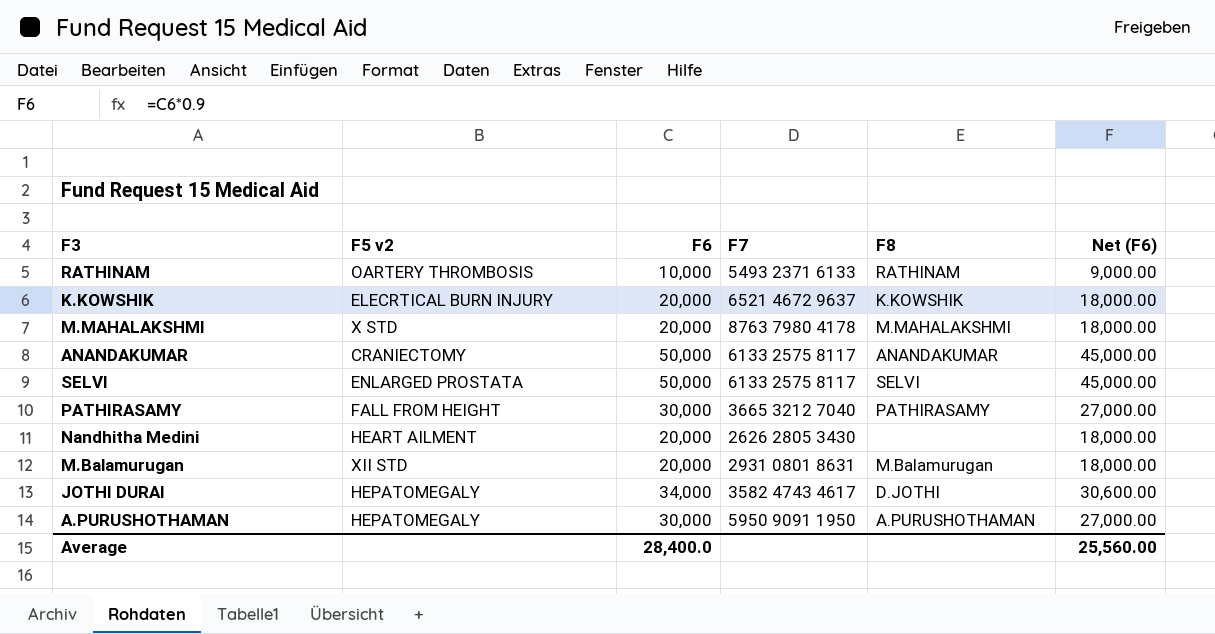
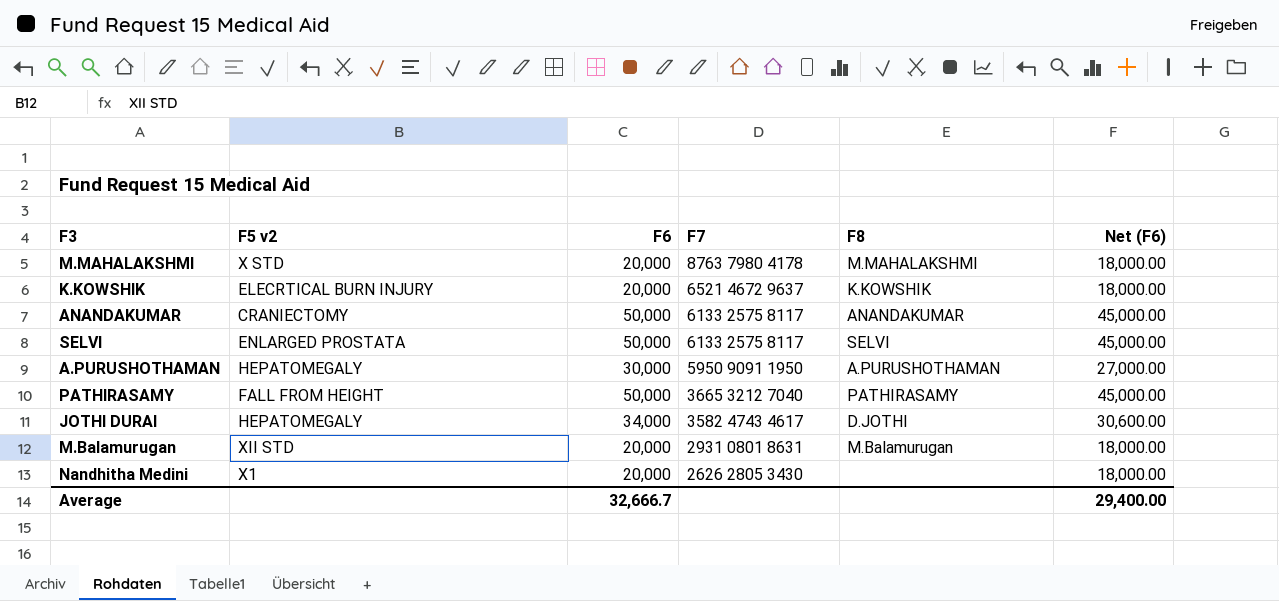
row order: none -> F7 descending
row RATHINAM: OARTERY THROMBOSIS | 10,000 | 5493 2371 6133 | RATHINAM | 9,000.00 -> none
PATHIRASAMY | F6: 30,000 -> 50,000
PATHIRASAMY | Net (F6): 27,000.00 -> 45,000.00
Nandhitha Medini | F5 v2: HEART AILMENT -> X1
Average | F6: 28,400.0 -> 32,666.7
Average | Net (F6): 25,560.00 -> 29,400.00

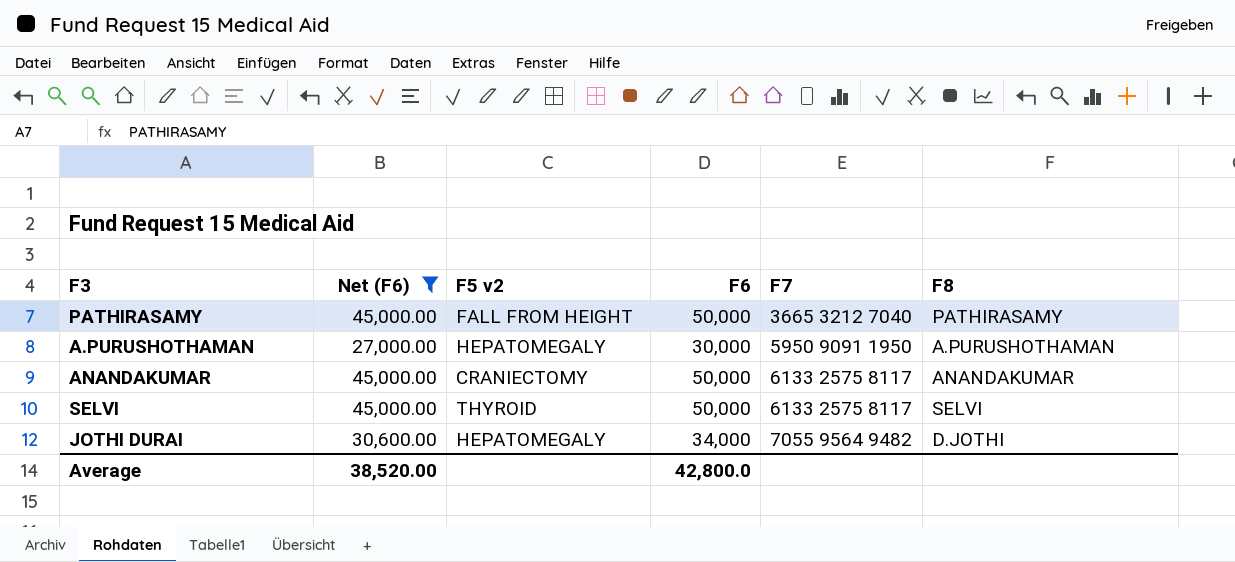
filter: none -> Net (F6) != 18,000.00
row order: F7 descending -> F7 ascending
column Net (F6) | position: 6 -> 2
SELVI | F5 v2: ENLARGED PROSTATA -> THYROID
JOTHI DURAI | F7: 3582 4743 4617 -> 7055 9564 9482
Average | Net (F6): 29,400.00 -> 38,520.00
Average | F6: 32,666.7 -> 42,800.0

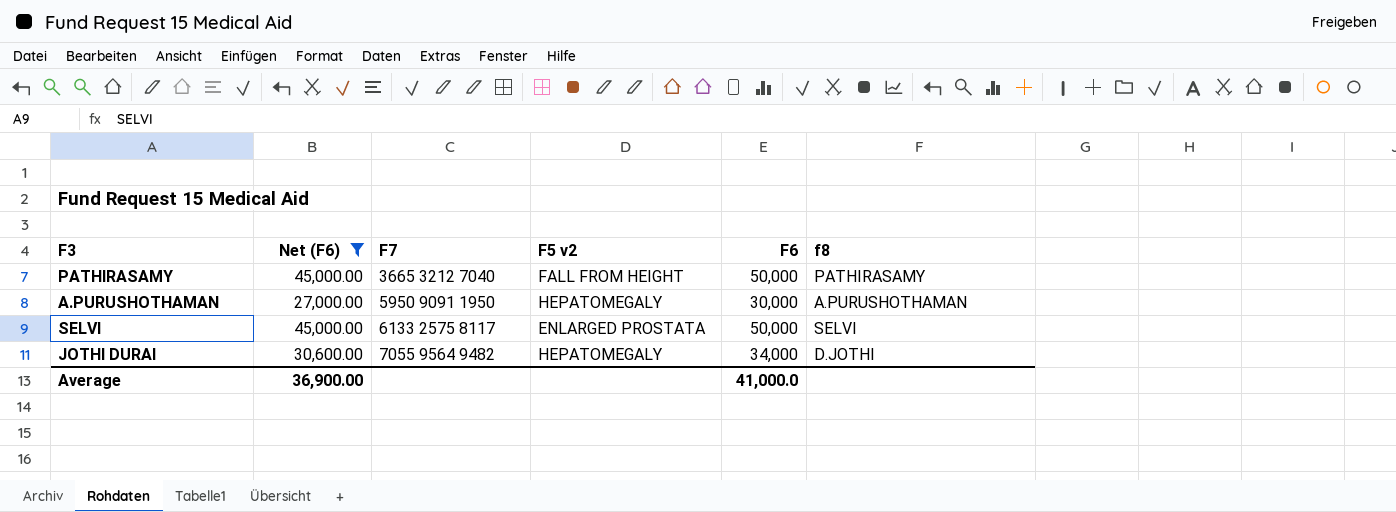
column F7 | position: 5 -> 3
column name: F8 -> f8
row ANANDAKUMAR: 45,000.00 | CRANIECTOMY | 50,000 | 6133 2575 8117 | ANANDAKUMAR -> none
SELVI | F5 v2: THYROID -> ENLARGED PROSTATA
Average | Net (F6): 38,520.00 -> 36,900.00
Average | F6: 42,800.0 -> 41,000.0

